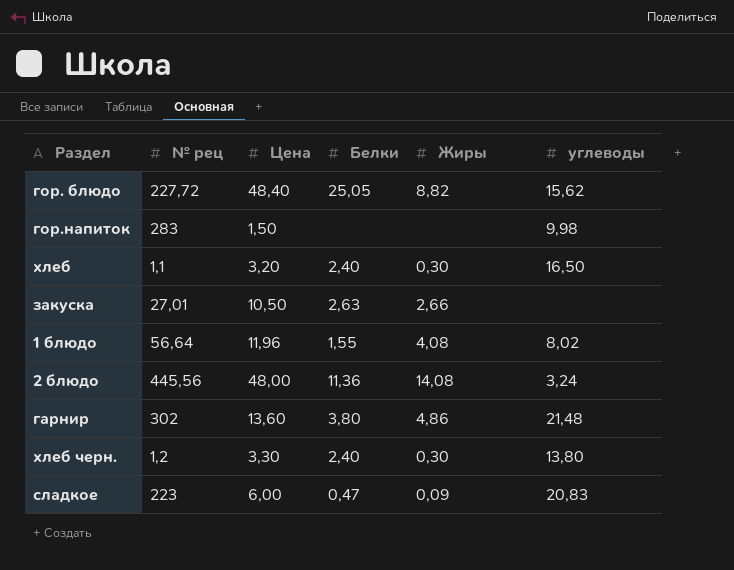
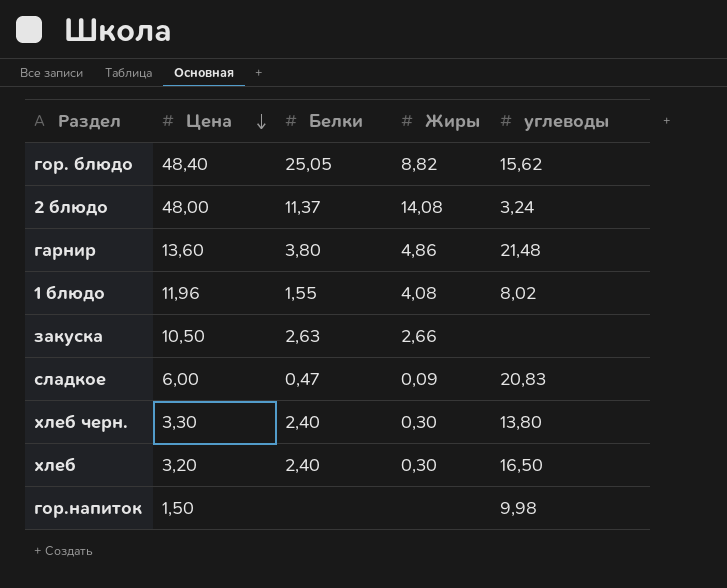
row order: none -> Цена descending
column № рец | position: 2 -> none
2 блюдо | Белки: 11,36 -> 11,37

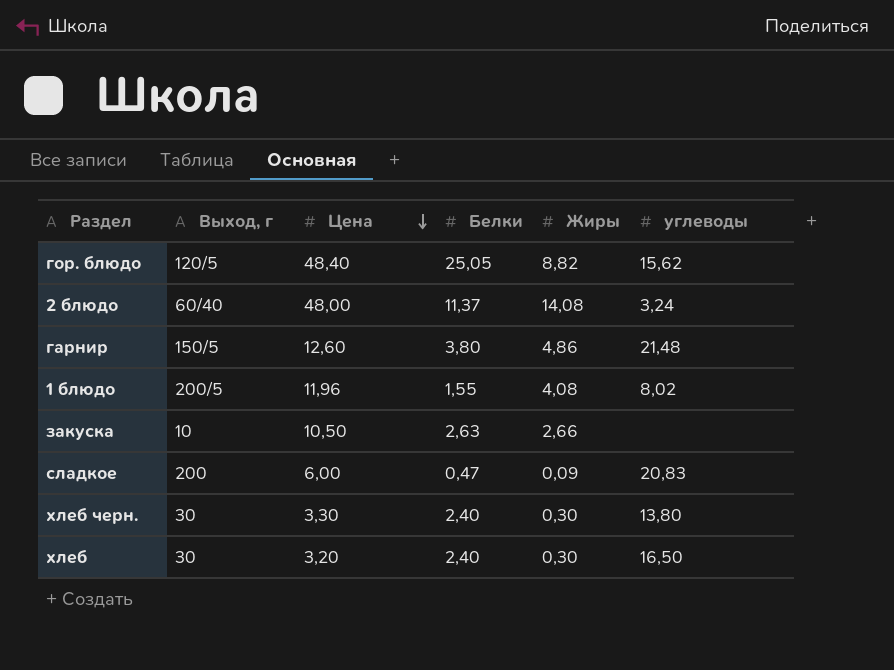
column Выход, г | position: none -> 2
row гор.напиток: 1,50 | none | none | 9,98 -> none
гарнир | Цена: 13,60 -> 12,60

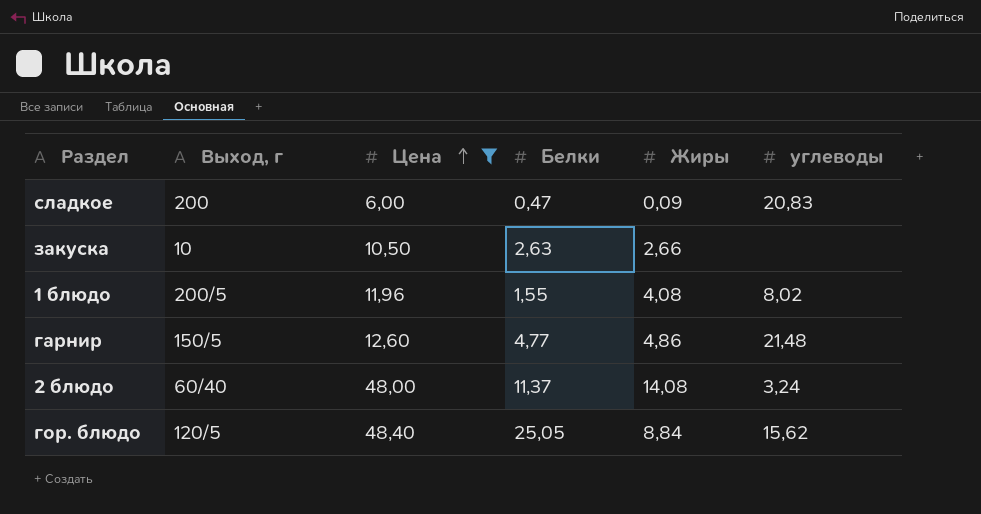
filter: none -> Цена >= 6,00
row order: Цена descending -> Цена ascending
гарнир | Белки: 3,80 -> 4,77
гор. блюдо | Жиры: 8,82 -> 8,84

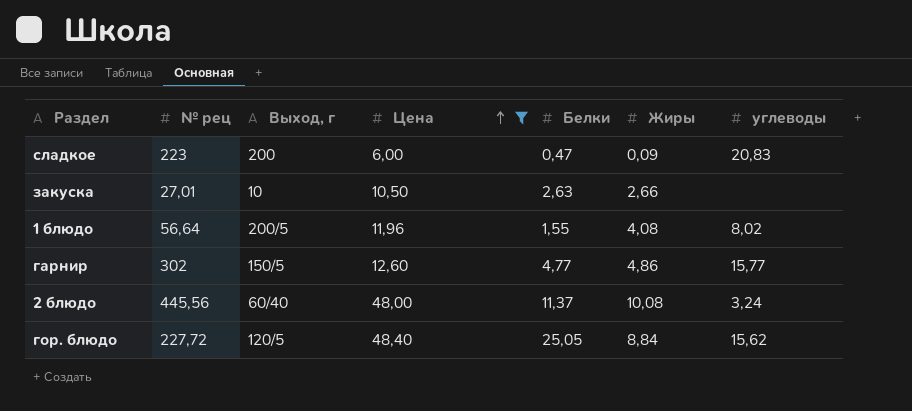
column № рец | position: none -> 2
гарнир | углеводы: 21,48 -> 15,77
2 блюдо | Жиры: 14,08 -> 10,08

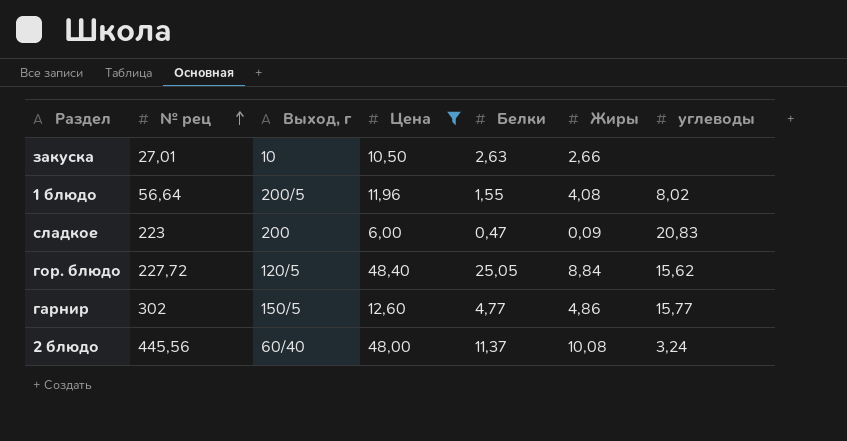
row order: Цена ascending -> № рец ascending

